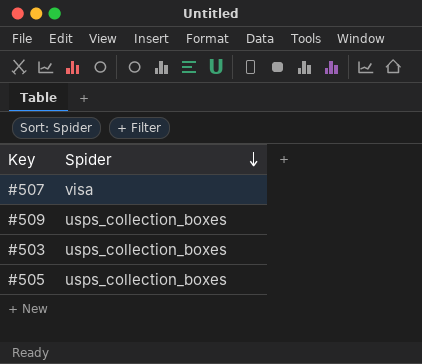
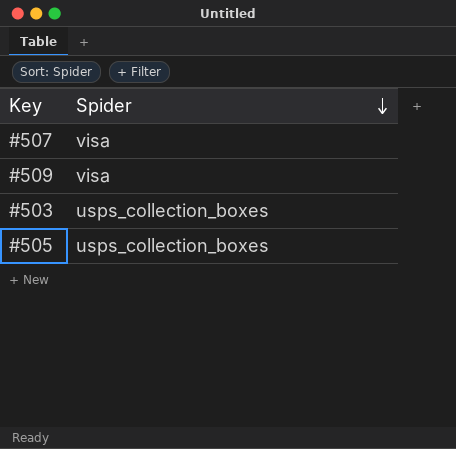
#509 | Spider: usps_collection_boxes -> visa

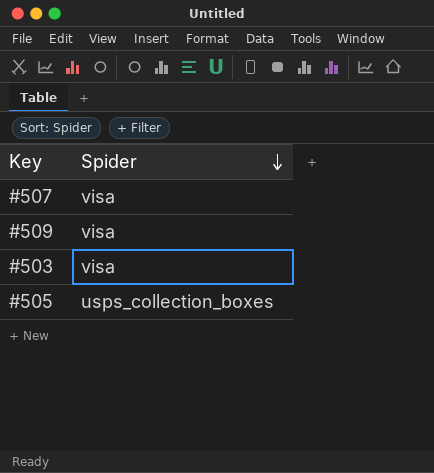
#503 | Spider: usps_collection_boxes -> visa

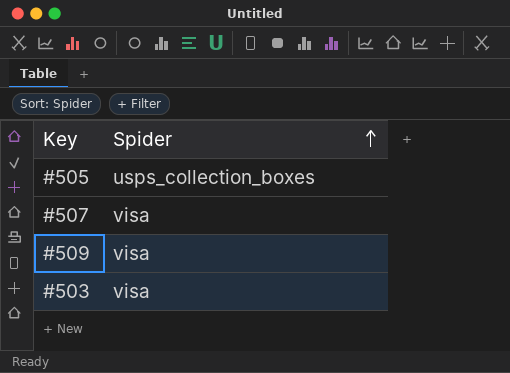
row order: Spider descending -> Spider ascending

